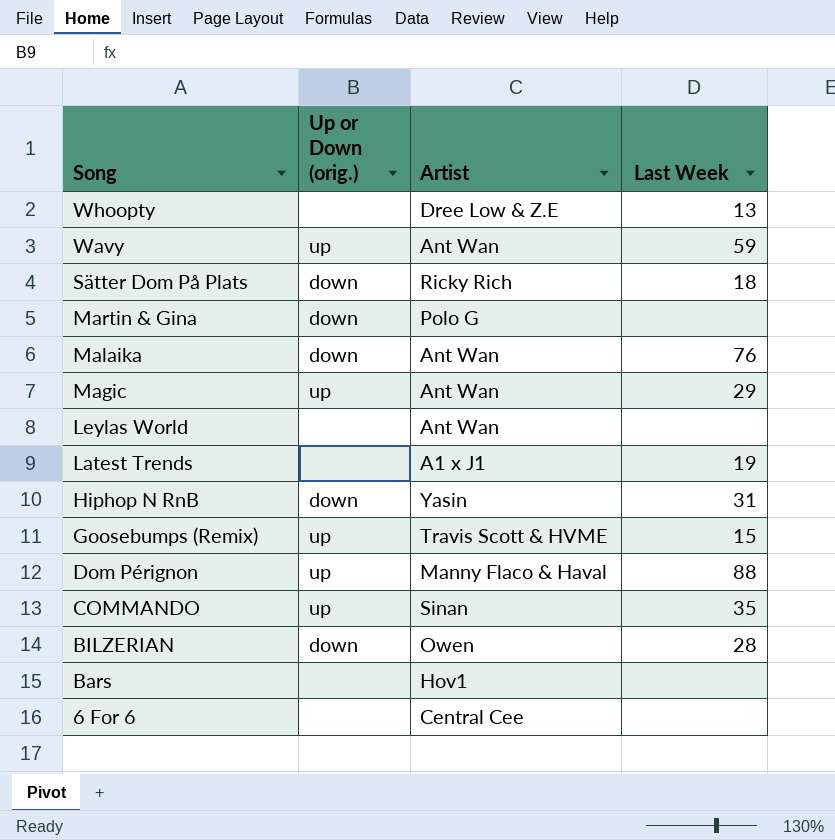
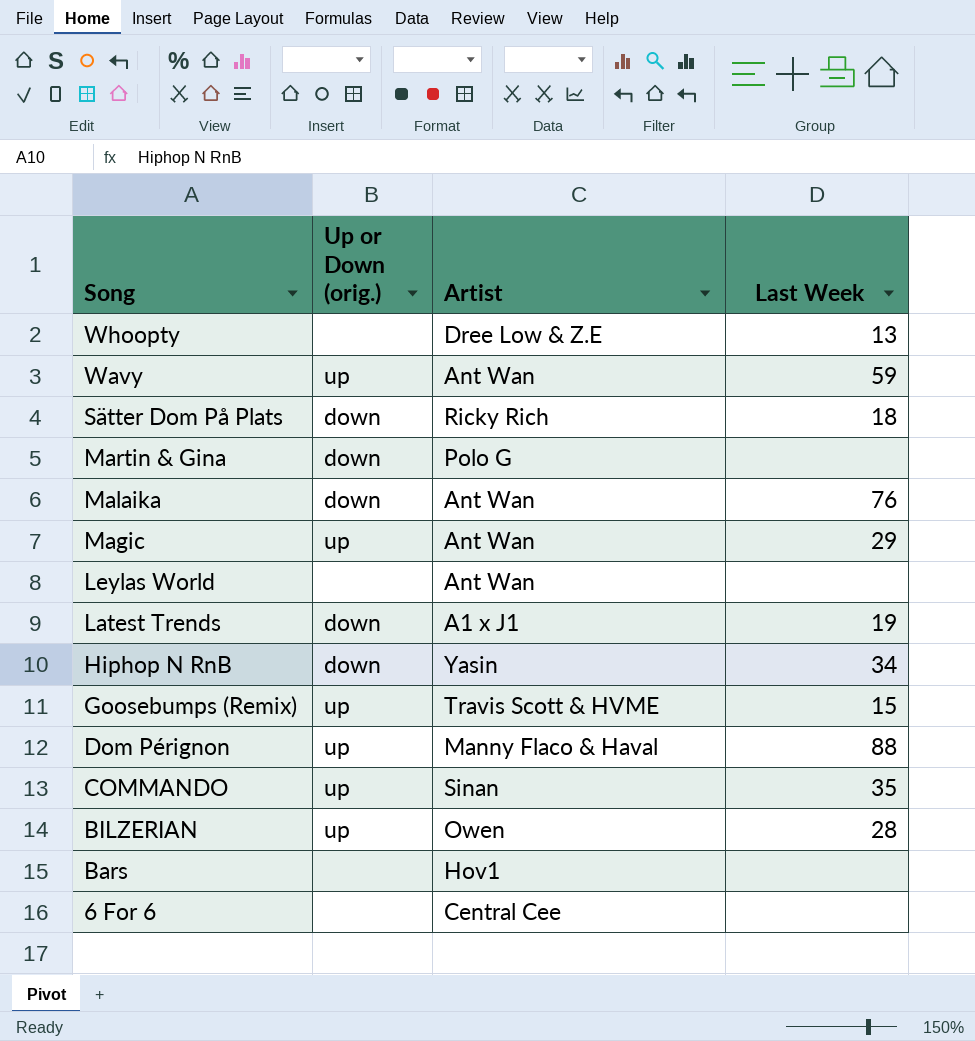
Latest Trends | Up or Down (orig.): none -> down
Hiphop N RnB | Last Week: 31 -> 34
BILZERIAN | Up or Down (orig.): down -> up

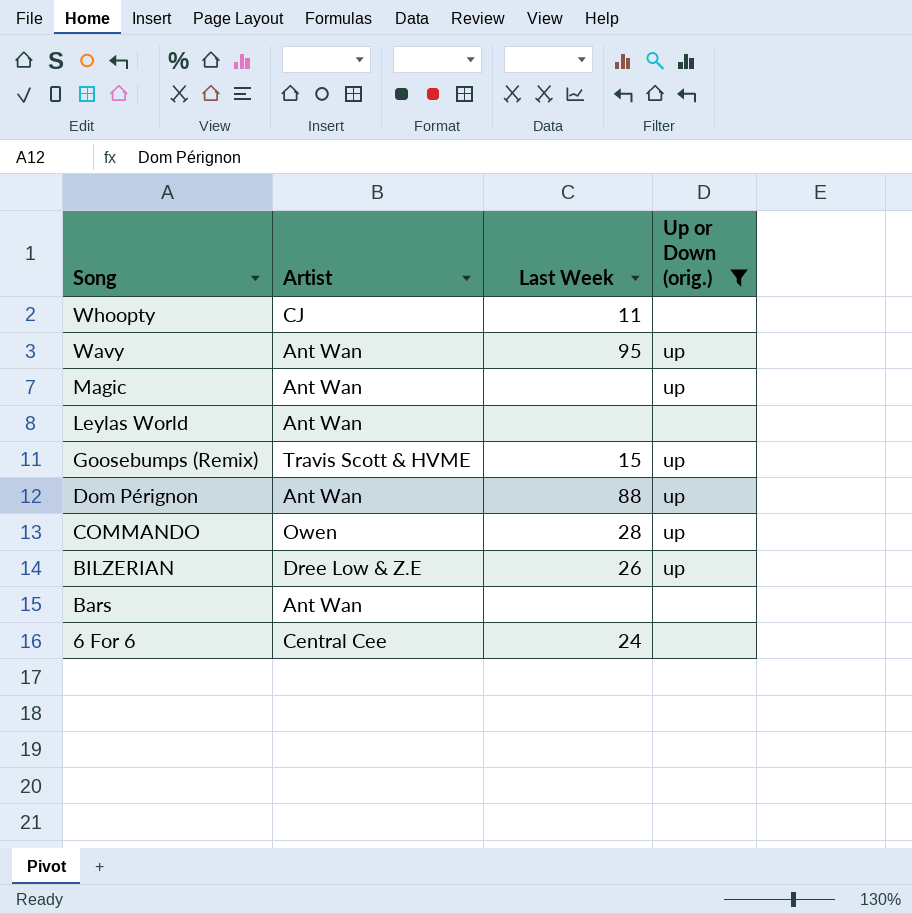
filter: none -> Up or Down (orig.) != down
column Up or Down (orig.) | position: 2 -> 4
Whoopty | Artist: Dree Low & Z.E -> CJ
Whoopty | Last Week: 13 -> 11
Wavy | Last Week: 59 -> 95
Magic | Last Week: 29 -> none
Dom Pérignon | Artist: Manny Flaco & Haval -> Ant Wan
COMMANDO | Artist: Sinan -> Owen
COMMANDO | Last Week: 35 -> 28
BILZERIAN | Artist: Owen -> Dree Low & Z.E
BILZERIAN | Last Week: 28 -> 26
Bars | Artist: Hov1 -> Ant Wan
6 For 6 | Last Week: none -> 24

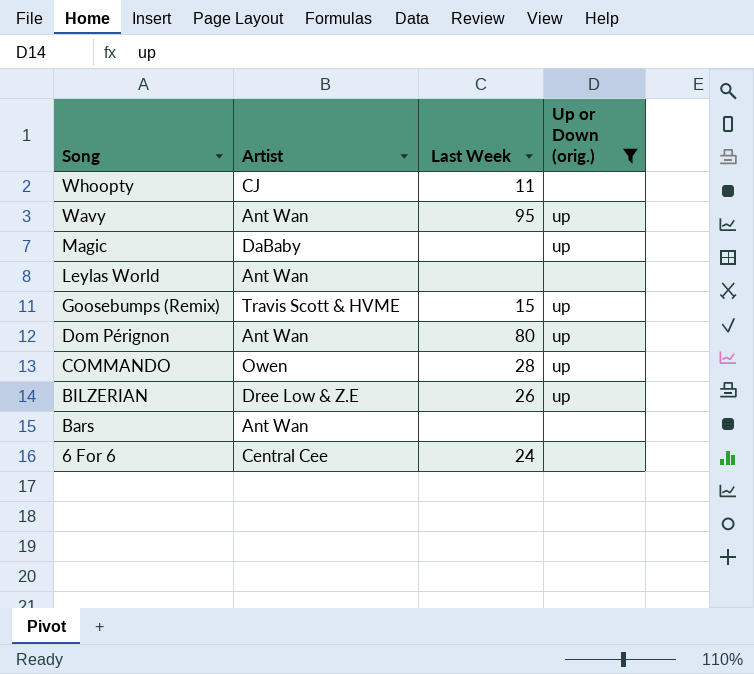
Magic | Artist: Ant Wan -> DaBaby
Dom Pérignon | Last Week: 88 -> 80

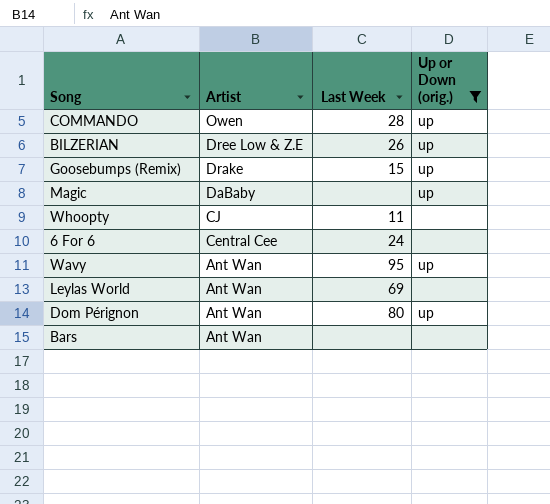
row order: Song descending -> Artist descending
Goosebumps (Remix) | Artist: Travis Scott & HVME -> Drake
Leylas World | Last Week: none -> 69

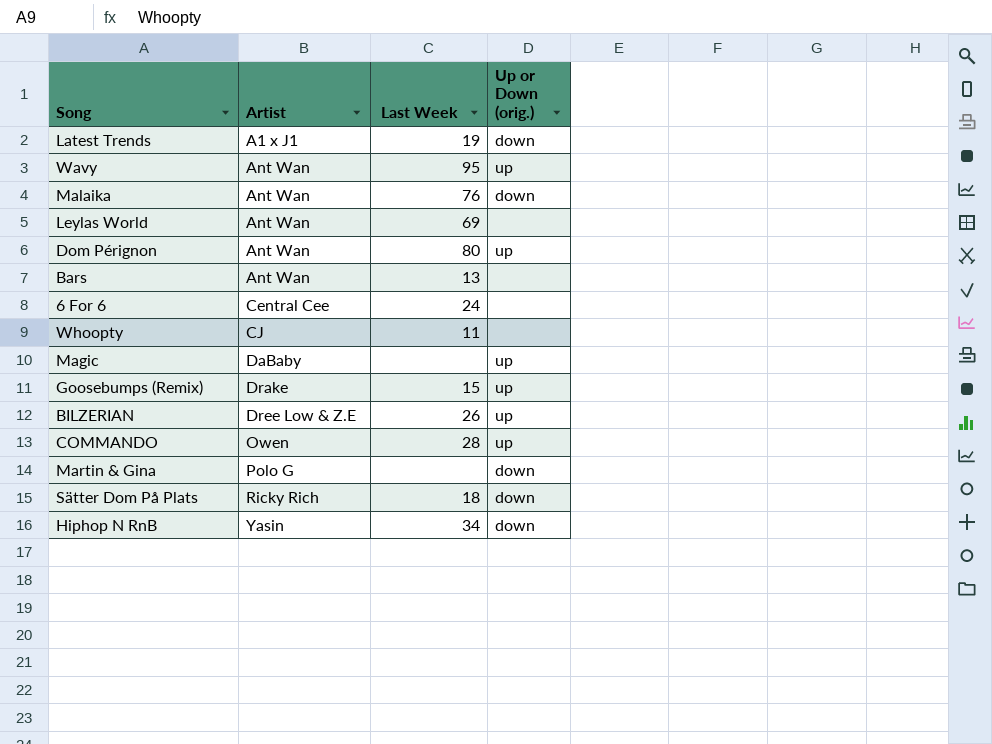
filter: Up or Down (orig.) != down -> none
row order: Artist descending -> Artist ascending
Bars | Last Week: none -> 13

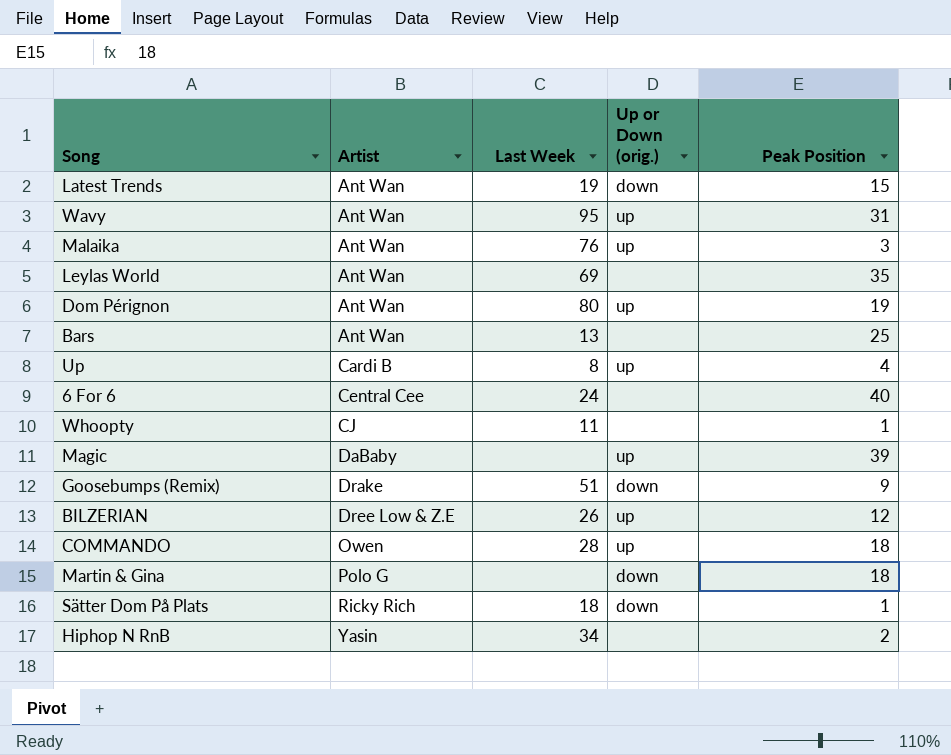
column Peak Position | position: none -> 5
Latest Trends | Artist: A1 x J1 -> Ant Wan
Malaika | Up or Down (orig.): down -> up
row Up: none -> Cardi B | 8 | up | 4
Goosebumps (Remix) | Last Week: 15 -> 51
Goosebumps (Remix) | Up or Down (orig.): up -> down
Hiphop N RnB | Up or Down (orig.): down -> none

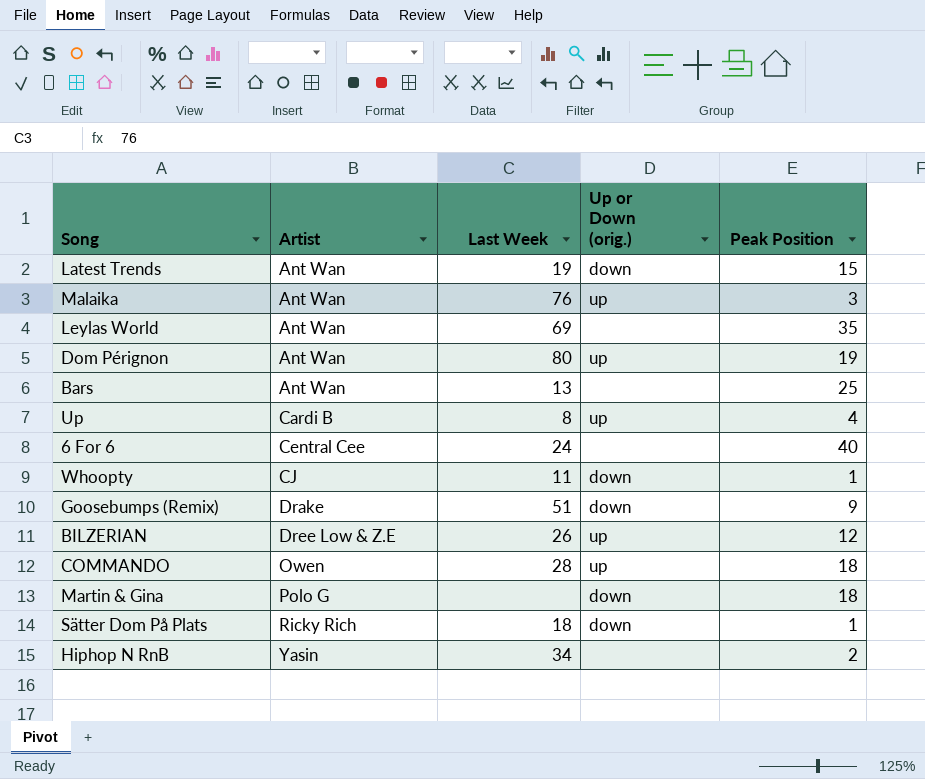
row Wavy: Ant Wan | 95 | up | 31 -> none
row Magic: DaBaby | none | up | 39 -> none
Whoopty | Up or Down (orig.): none -> down

